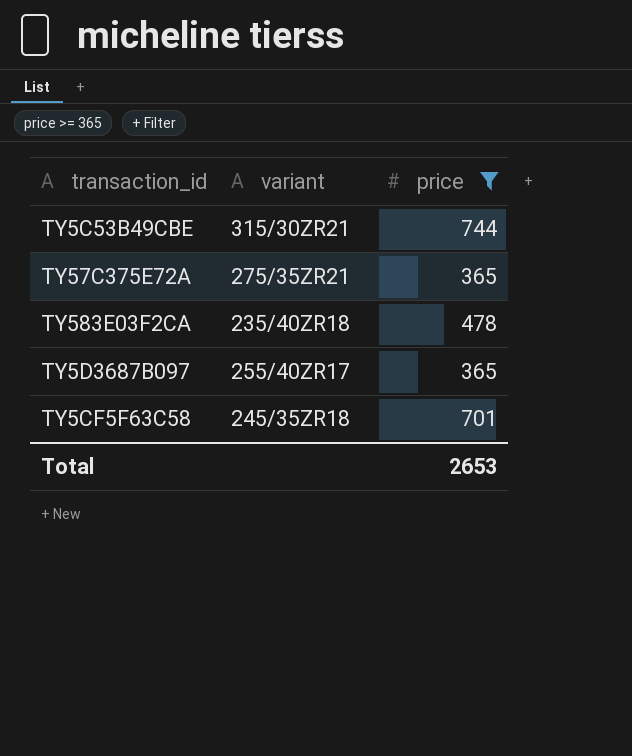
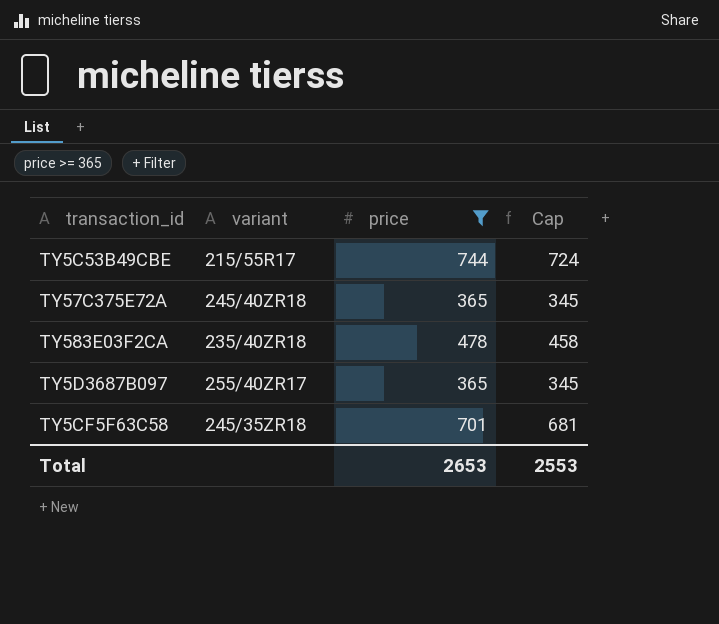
column Cap | formula: none -> [price] - 20
TY5C53B49CBE | variant: 315/30ZR21 -> 215/55R17
TY57C375E72A | variant: 275/35ZR21 -> 245/40ZR18

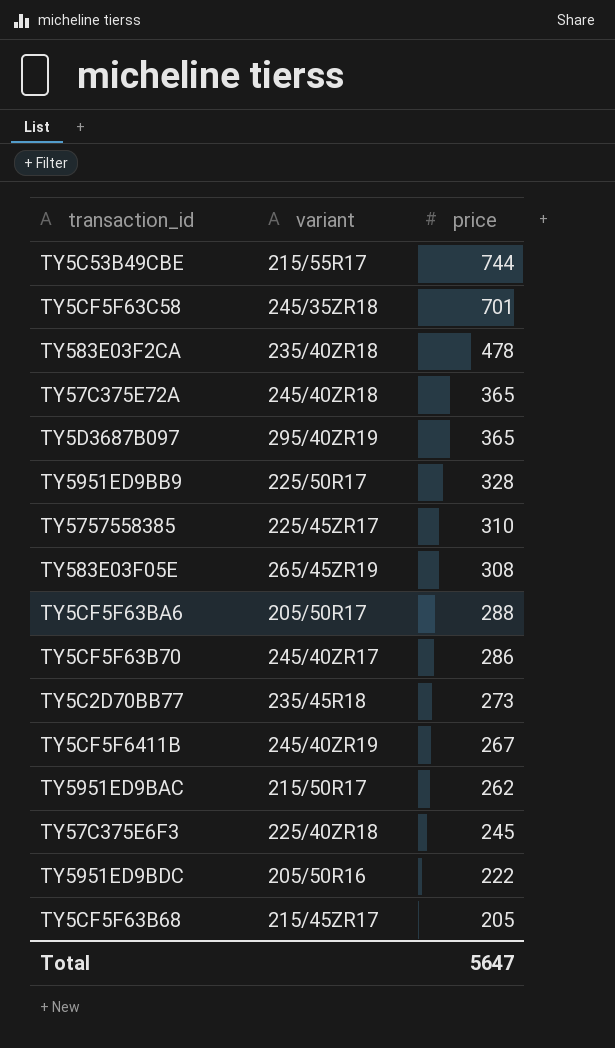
filter: price >= 365 -> none
row order: none -> price descending
column Cap | formula: [price] - 20 -> none
TY5D3687B097 | variant: 255/40ZR17 -> 295/40ZR19
Total | price: 2653 -> 5647

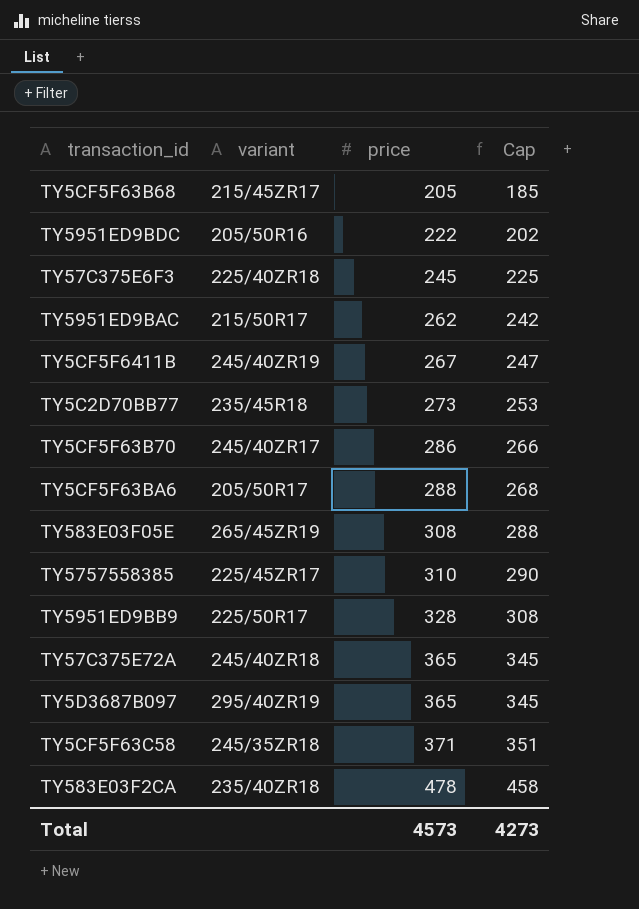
row order: price descending -> price ascending
column Cap | formula: none -> [price] - 20
row TY5C53B49CBE: 215/55R17 | 744 -> none
TY5CF5F63C58 | price: 701 -> 371
Total | price: 5647 -> 4573

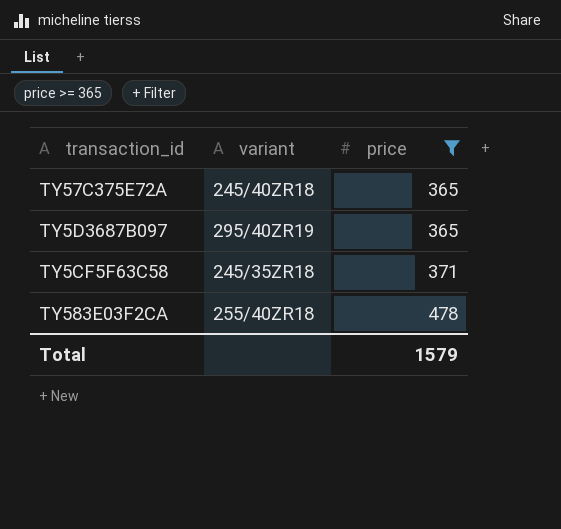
filter: none -> price >= 365
column Cap | formula: [price] - 20 -> none
TY583E03F2CA | variant: 235/40ZR18 -> 255/40ZR18
Total | price: 4573 -> 1579

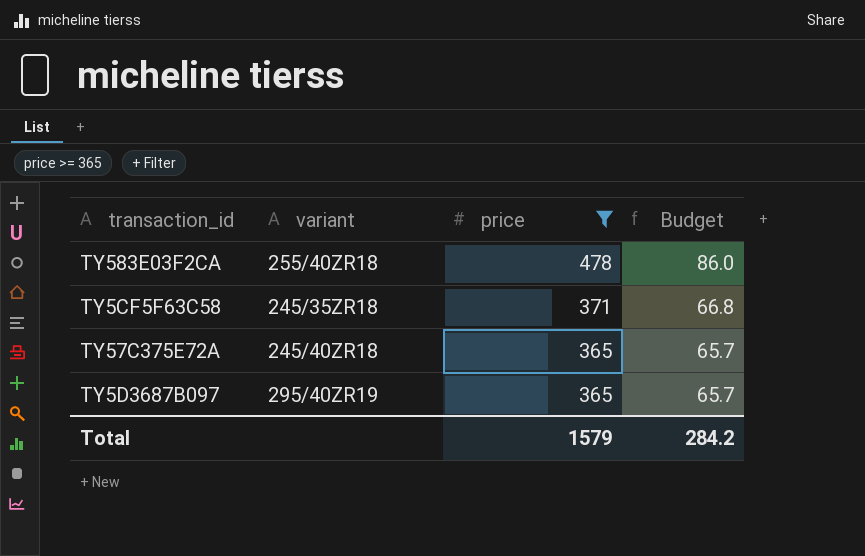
row order: price ascending -> price descending
column Budget | formula: none -> [price] * 0.18

